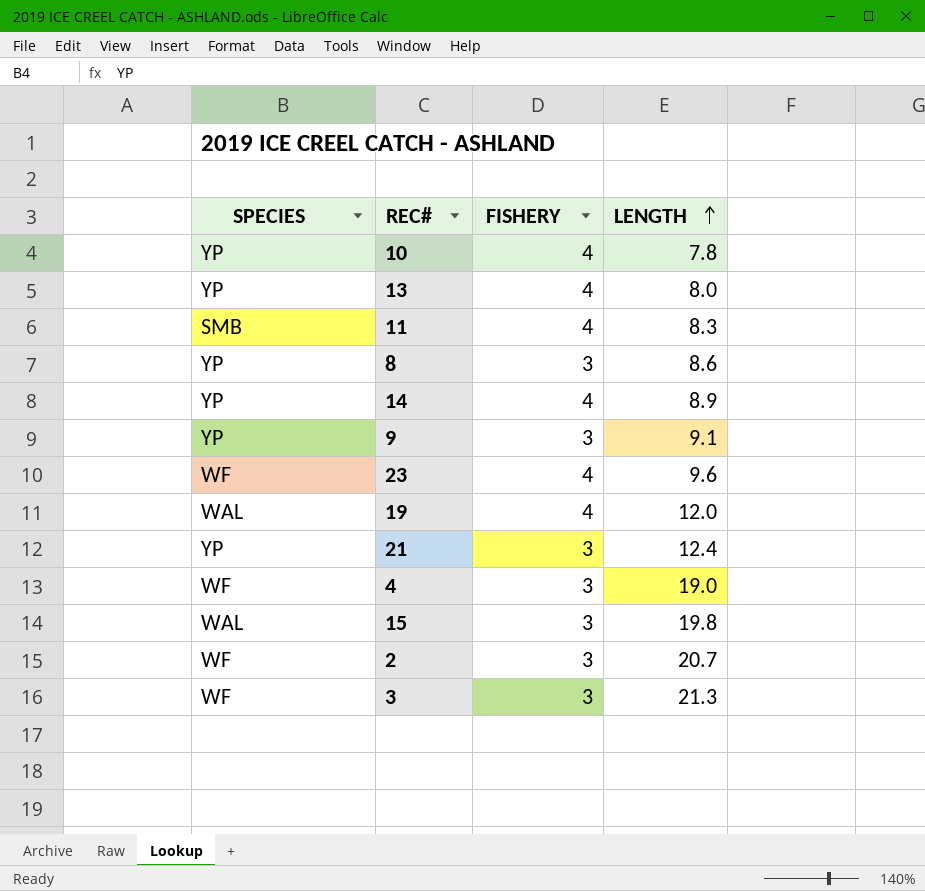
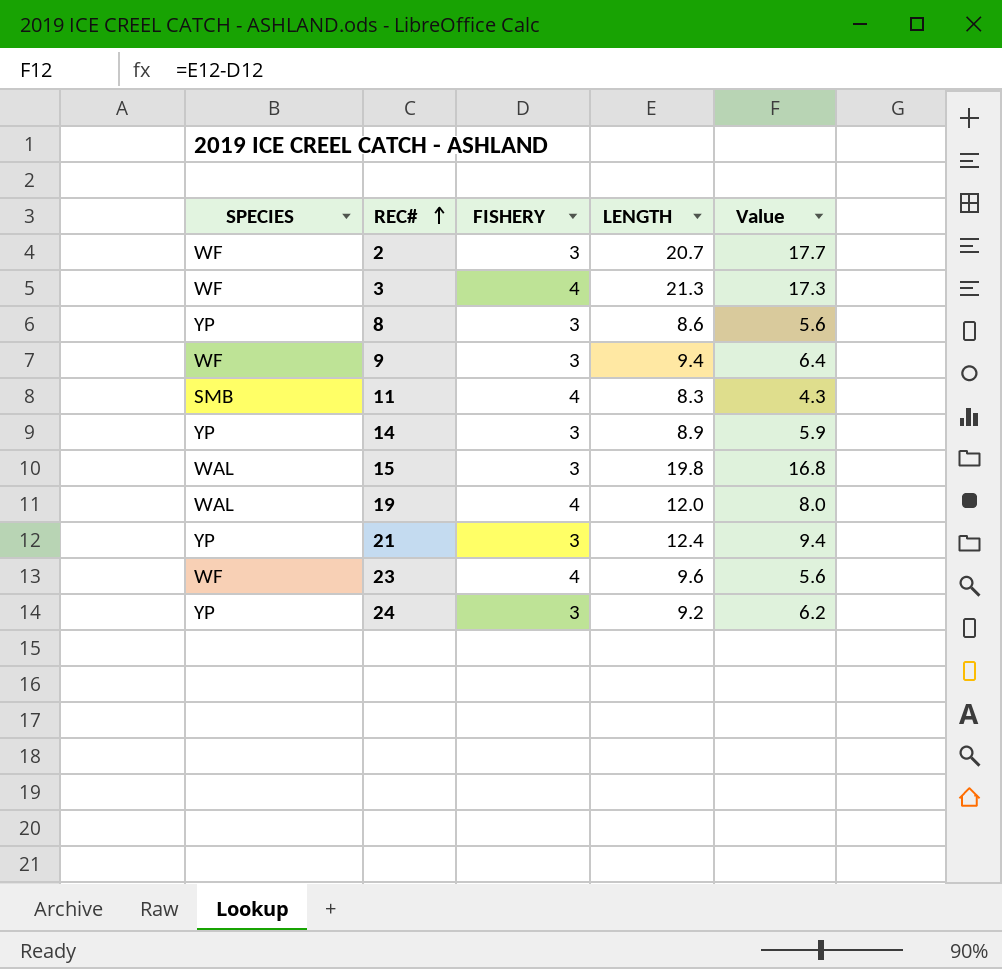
row order: LENGTH ascending -> REC# ascending
column Value | formula: none -> [LENGTH] - [FISHERY]
row 10: YP | 4 | 7.8 -> none
row 13: YP | 4 | 8.0 -> none
row 4: WF | 3 | 19.0 -> none
3 | FISHERY: 3 -> 4
9 | SPECIES: YP -> WF
9 | LENGTH: 9.1 -> 9.4
14 | FISHERY: 4 -> 3
row 24: none -> YP | 3 | 9.2 | 6.2

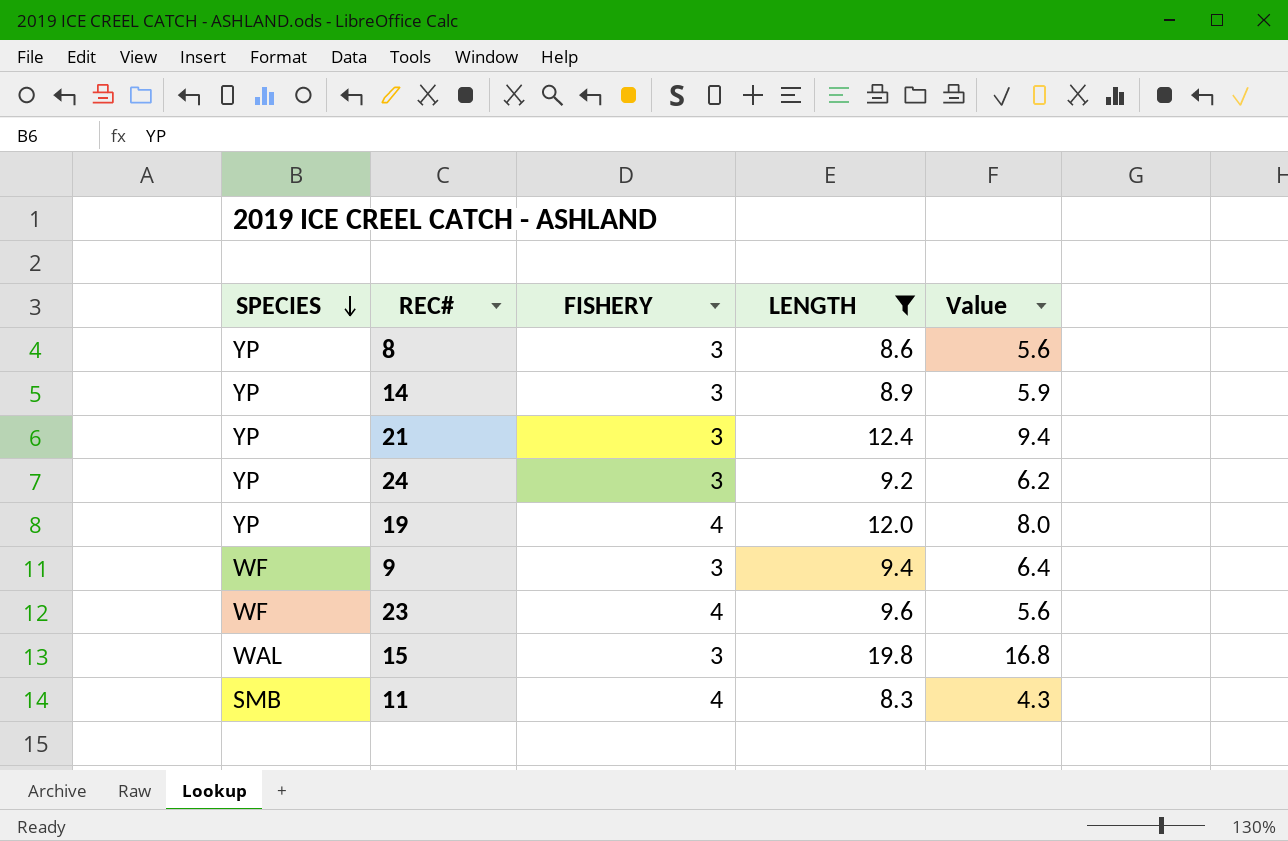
filter: none -> LENGTH <= 19.8
row order: REC# ascending -> SPECIES descending
19 | SPECIES: WAL -> YP

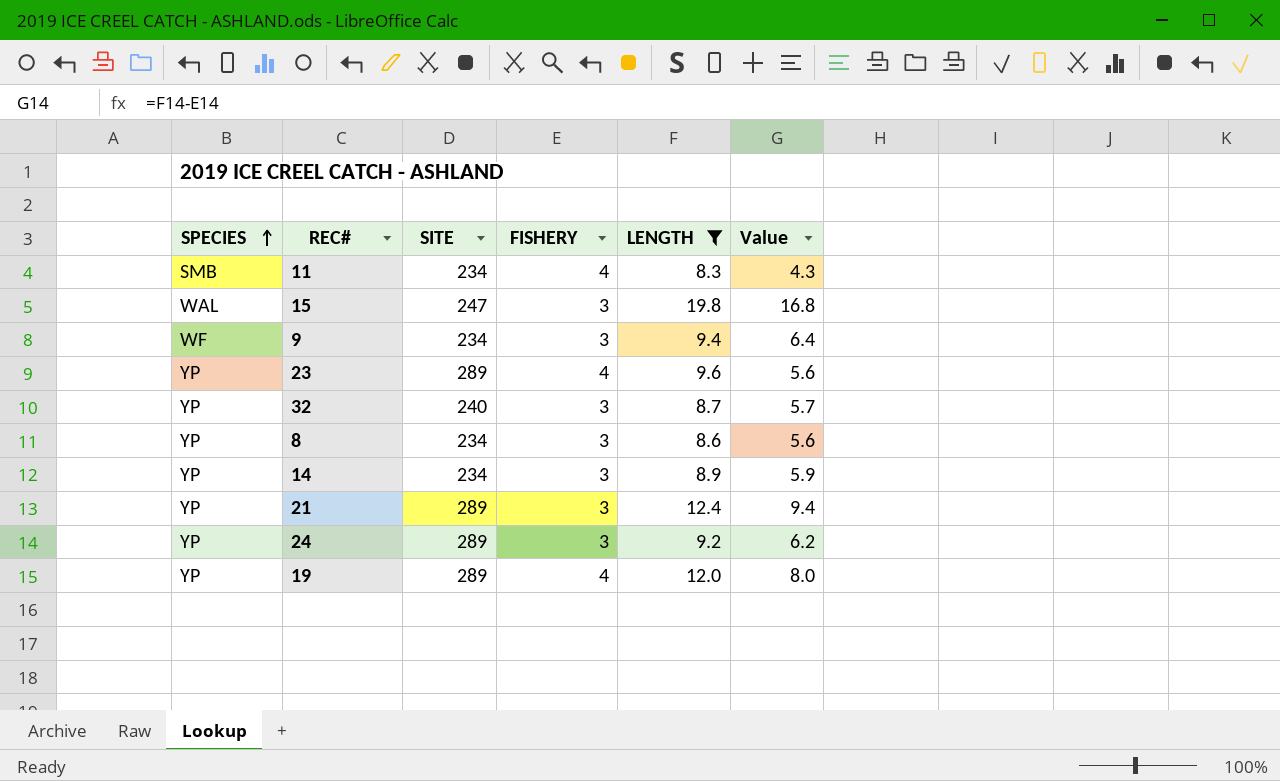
row order: SPECIES descending -> SPECIES ascending
column SITE | position: none -> 3
23 | SPECIES: WF -> YP
row 32: none -> YP | 240 | 3 | 8.7 | 5.7

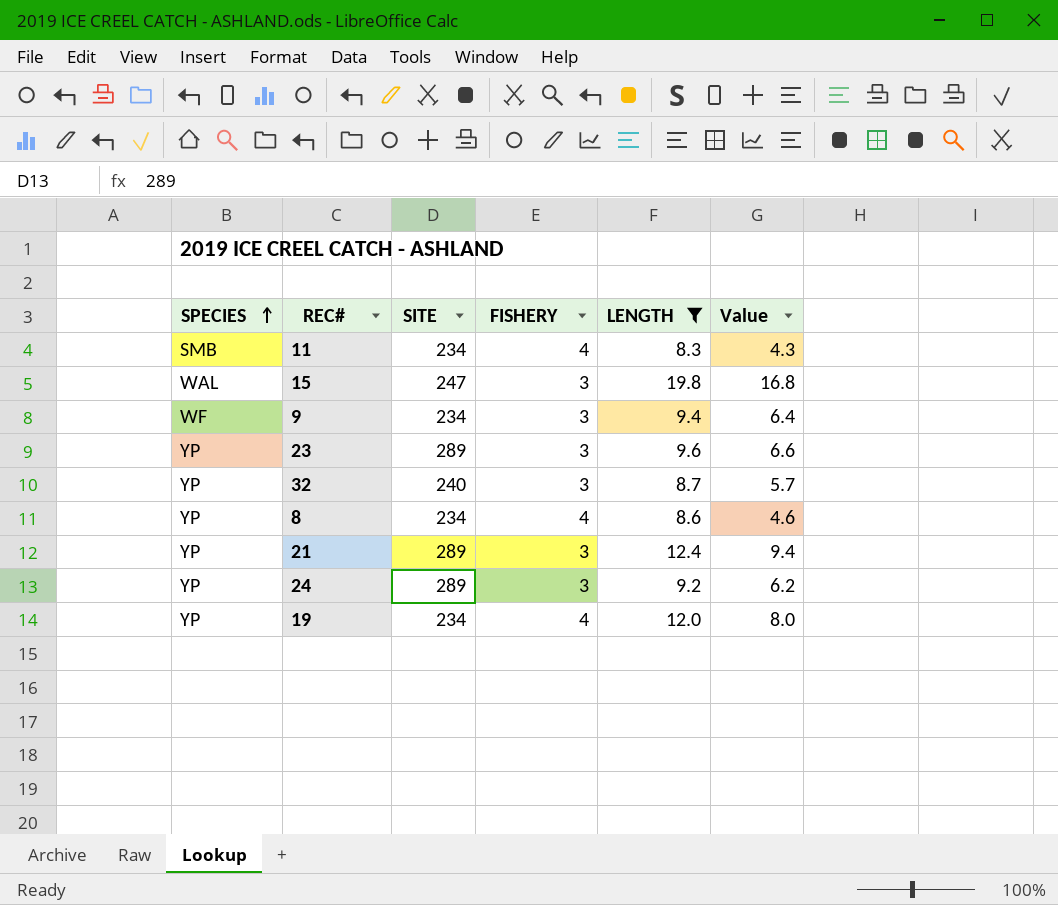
row 14: YP | 234 | 3 | 8.9 | 5.9 -> none
23 | FISHERY: 4 -> 3
23 | Value: 5.6 -> 6.6
8 | FISHERY: 3 -> 4
8 | Value: 5.6 -> 4.6
19 | SITE: 289 -> 234

